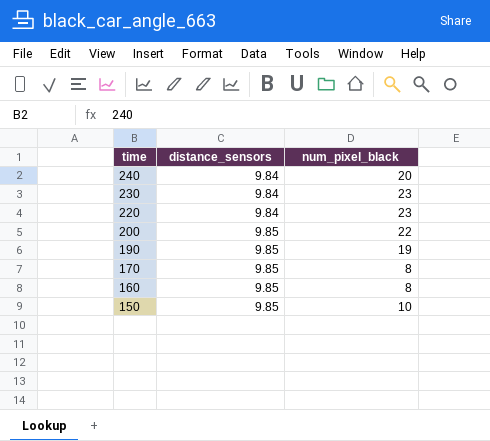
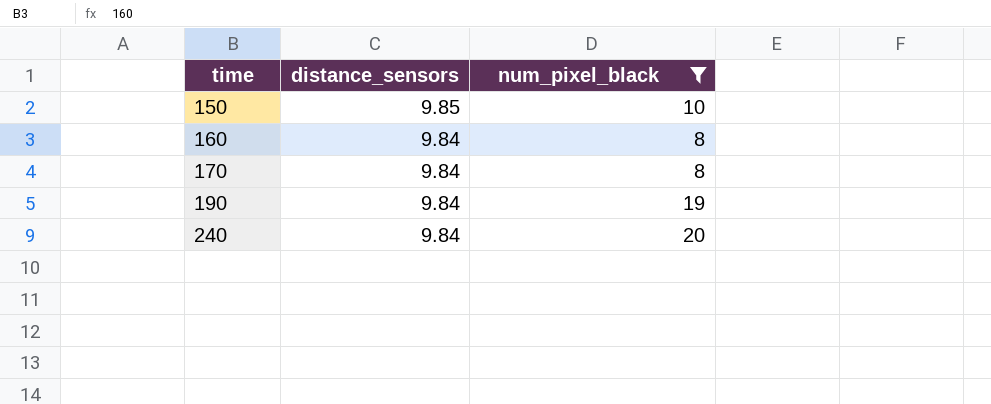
filter: none -> num_pixel_black <= 20
row order: time descending -> time ascending
160 | distance_sensors: 9.85 -> 9.84
170 | distance_sensors: 9.85 -> 9.84
190 | distance_sensors: 9.85 -> 9.84

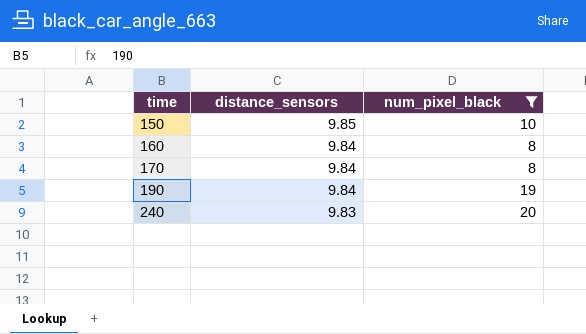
240 | distance_sensors: 9.84 -> 9.83

